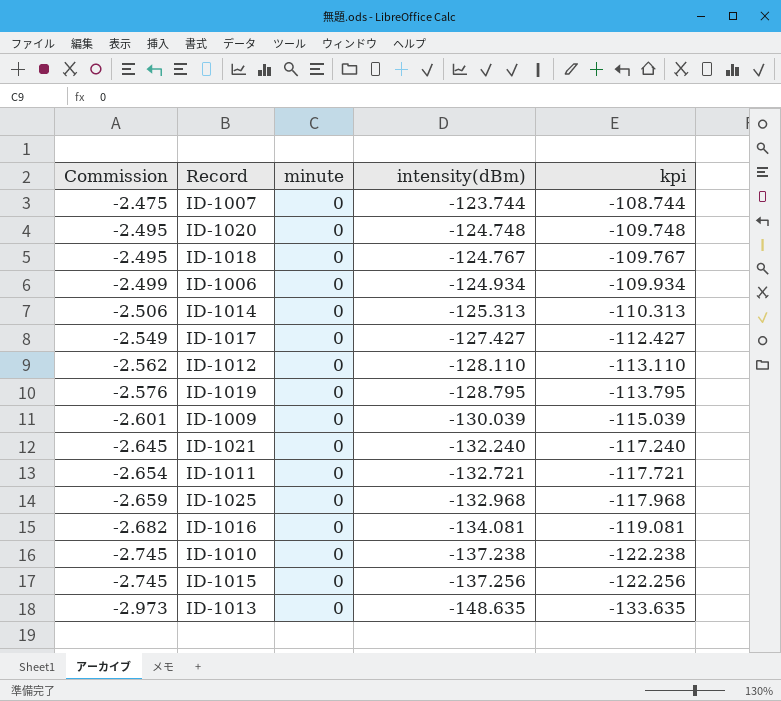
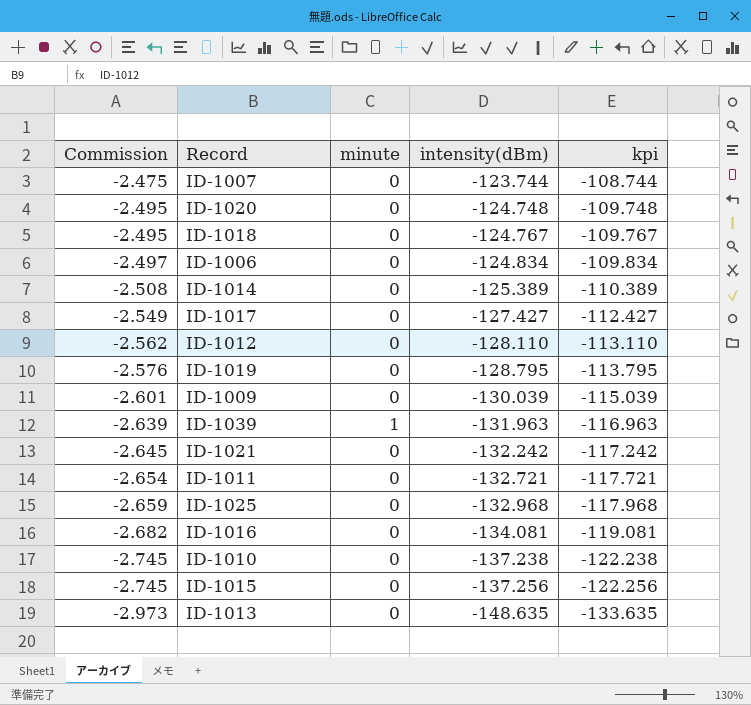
ID-1006 | Commission: -2.499 -> -2.497
ID-1006 | intensity(dBm): -124.934 -> -124.834
ID-1006 | kpi: -109.934 -> -109.834
ID-1014 | Commission: -2.506 -> -2.508
ID-1014 | intensity(dBm): -125.313 -> -125.389
ID-1014 | kpi: -110.313 -> -110.389
row ID-1039: none -> -2.639 | 1 | -131.963 | -116.963
ID-1021 | intensity(dBm): -132.240 -> -132.242
ID-1021 | kpi: -117.240 -> -117.242

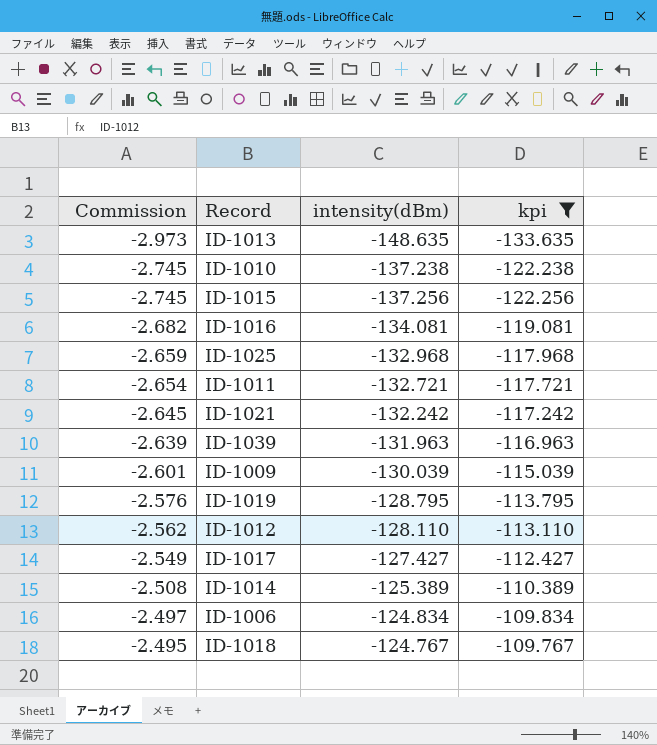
filter: none -> kpi <= -109.767
row order: Commission descending -> Commission ascending
column minute | position: 3 -> none

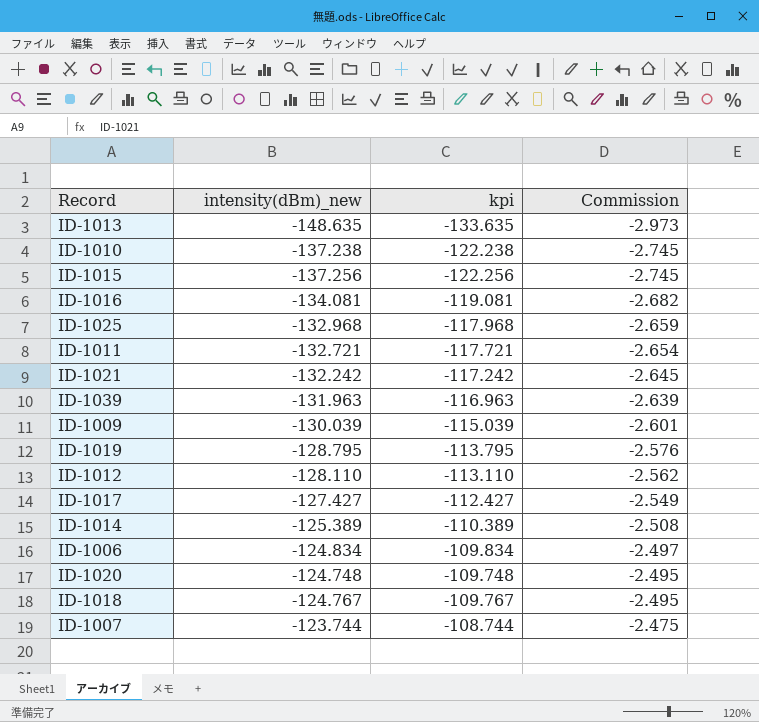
filter: kpi <= -109.767 -> none
column name: intensity(dBm) -> intensity(dBm)_new
column Commission | position: 1 -> 4

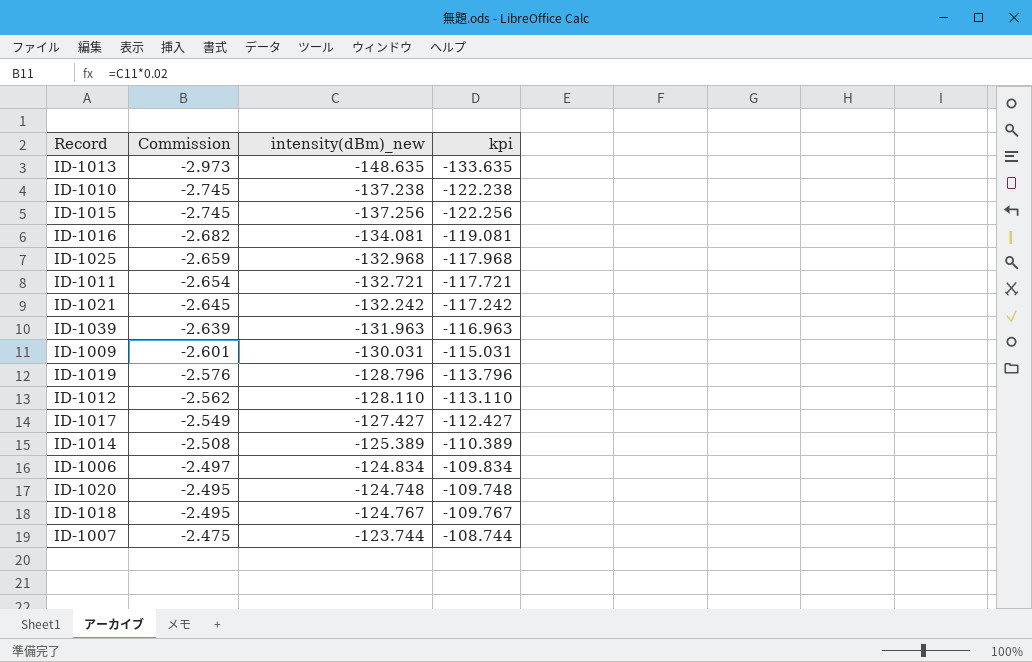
column Commission | position: 4 -> 2
ID-1009 | intensity(dBm)_new: -130.039 -> -130.031
ID-1009 | kpi: -115.039 -> -115.031
ID-1019 | intensity(dBm)_new: -128.795 -> -128.796
ID-1019 | kpi: -113.795 -> -113.796

